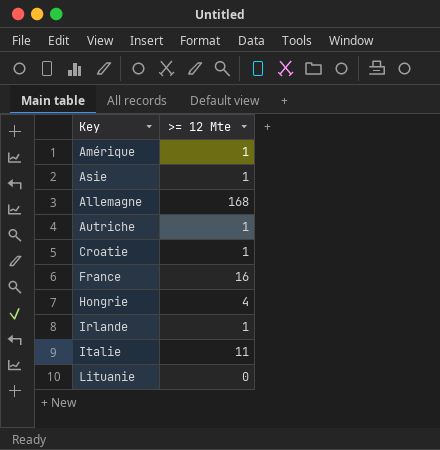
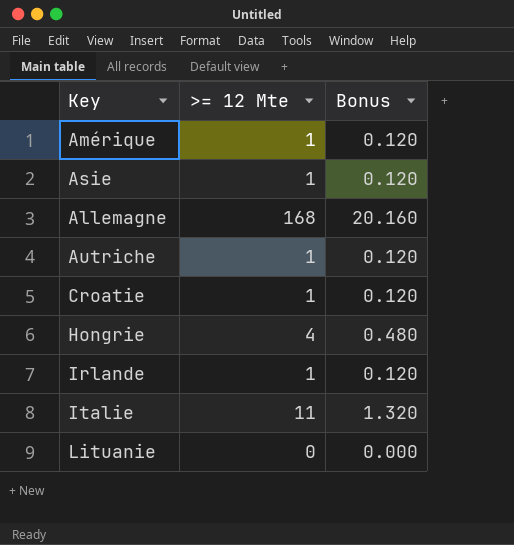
column Bonus | formula: none -> [>= 12 Mte] * 0.12
row France: 16 -> none

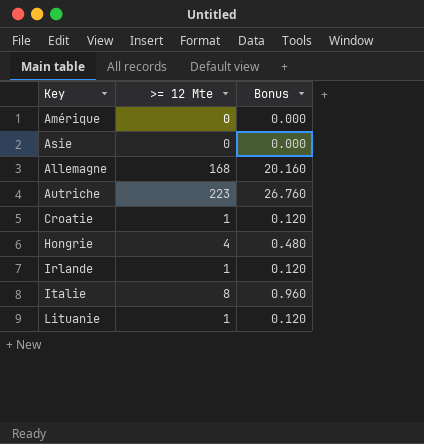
Amérique | >= 12 Mte: 1 -> 0
Amérique | Bonus: 0.120 -> 0.000
Asie | >= 12 Mte: 1 -> 0
Asie | Bonus: 0.120 -> 0.000
Autriche | >= 12 Mte: 1 -> 223
Autriche | Bonus: 0.120 -> 26.760
Italie | >= 12 Mte: 11 -> 8
Italie | Bonus: 1.320 -> 0.960
Lituanie | >= 12 Mte: 0 -> 1
Lituanie | Bonus: 0.000 -> 0.120

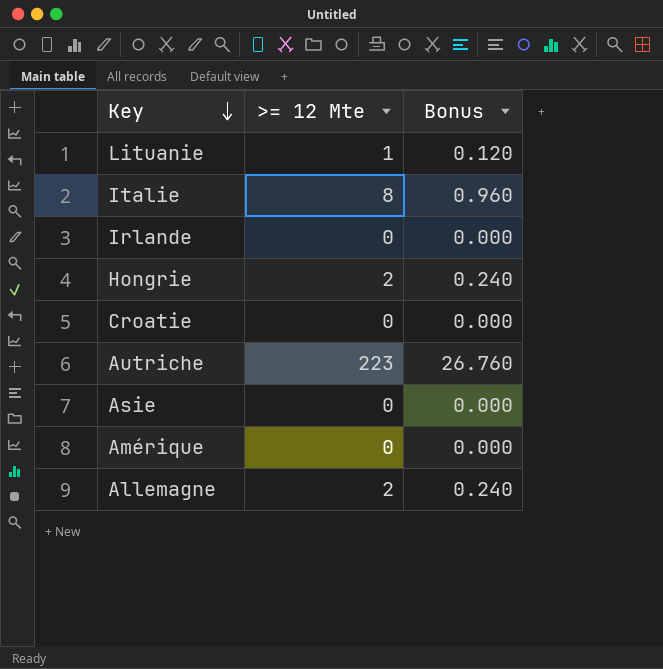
row order: none -> Key descending
Irlande | >= 12 Mte: 1 -> 0
Irlande | Bonus: 0.120 -> 0.000
Hongrie | >= 12 Mte: 4 -> 2
Hongrie | Bonus: 0.480 -> 0.240
Croatie | >= 12 Mte: 1 -> 0
Croatie | Bonus: 0.120 -> 0.000
Allemagne | >= 12 Mte: 168 -> 2
Allemagne | Bonus: 20.160 -> 0.240

